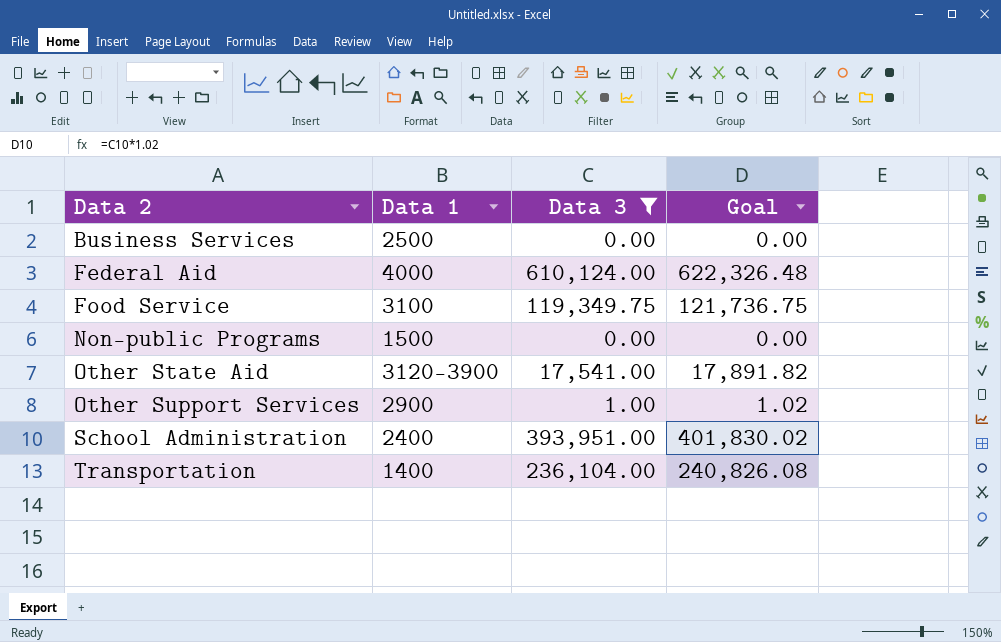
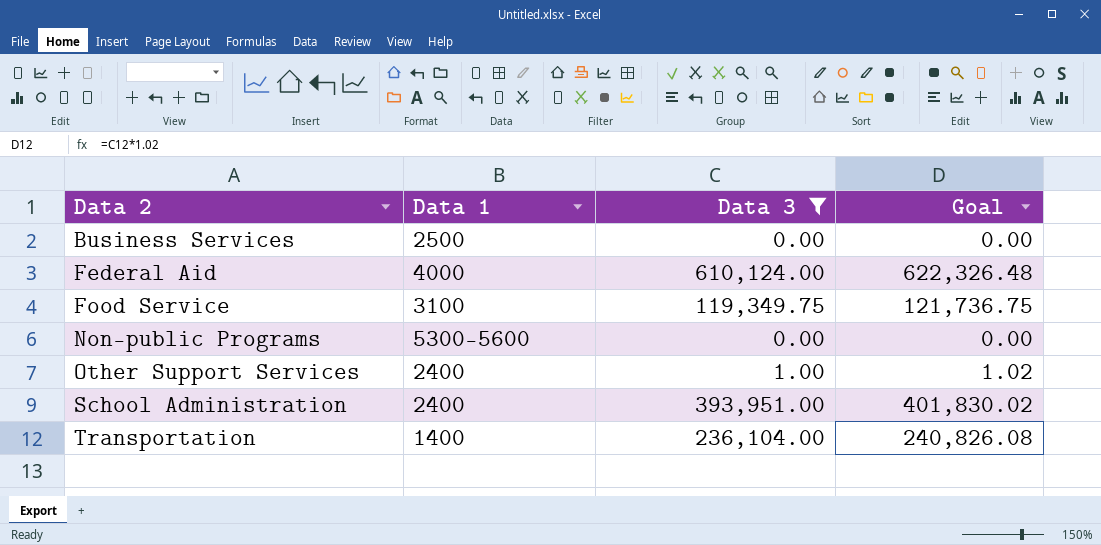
row Other State Aid: 3120-3900 | 17,541.00 | 17,891.82 -> none
Non-public Programs | Data 1: 1500 -> 5300-5600
Other Support Services | Data 1: 2900 -> 2400

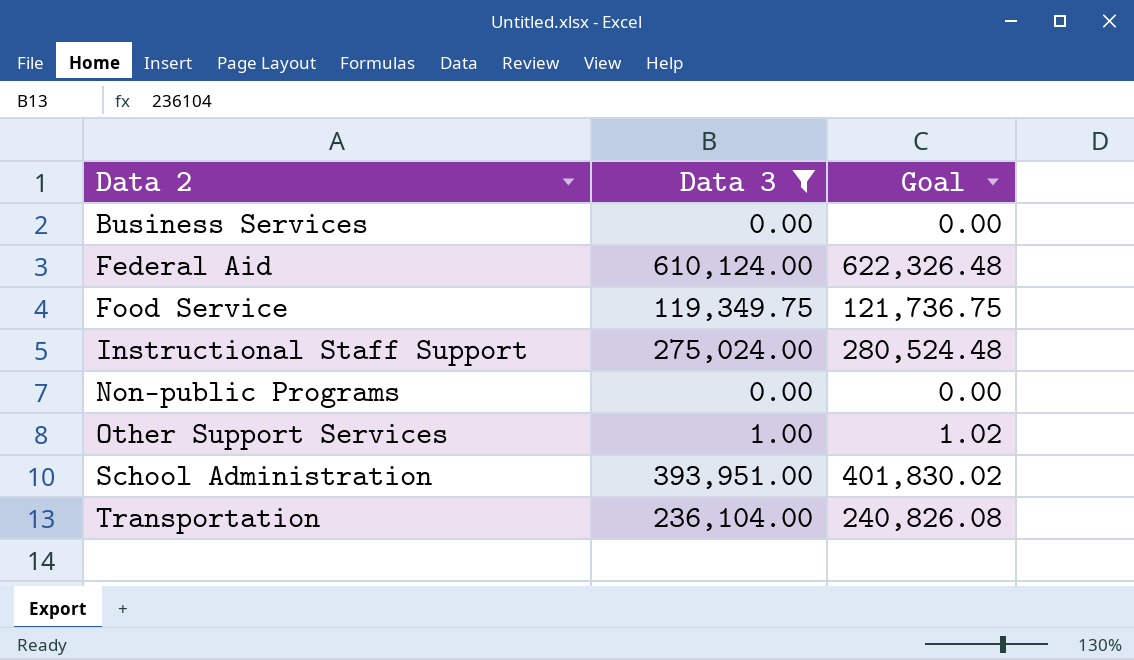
column Data 1 | position: 2 -> none
row Instructional Staff Support: none -> 275,024.00 | 280,524.48

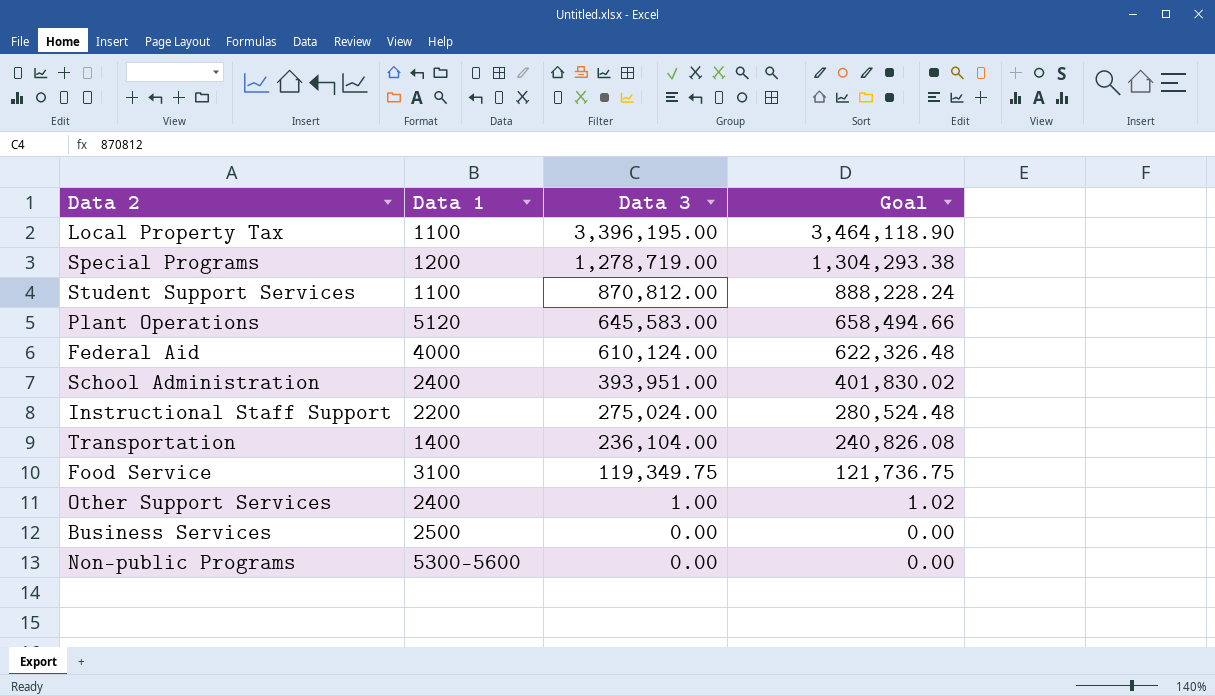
filter: Data 3 <= 610,124.00 -> none
row order: Data 2 ascending -> Data 3 descending
column Data 1 | position: none -> 2

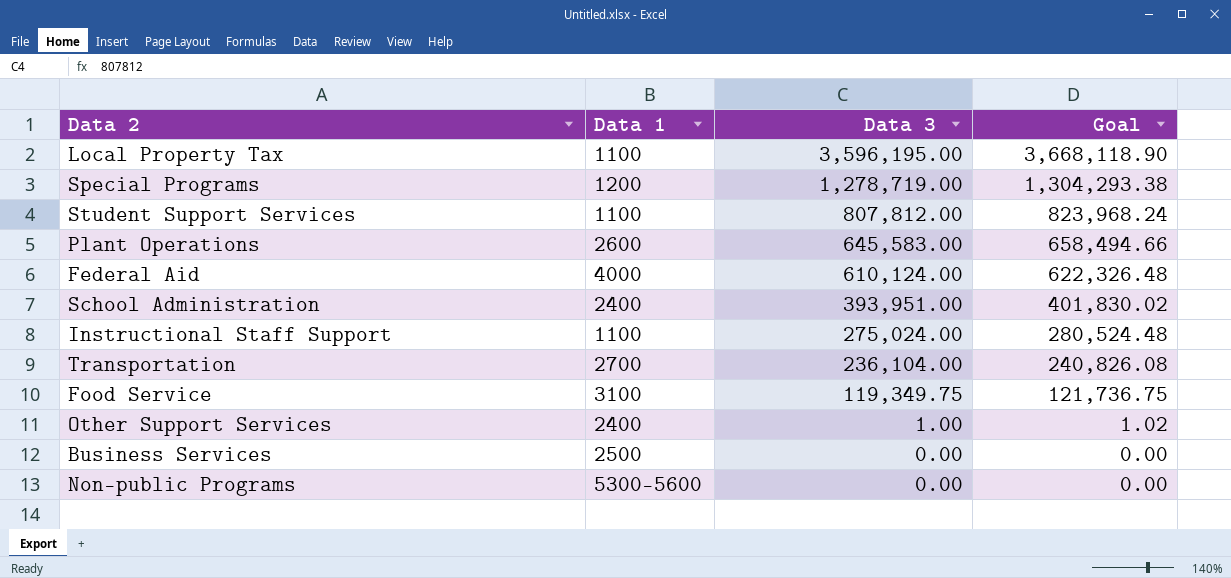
Local Property Tax | Data 3: 3,396,195.00 -> 3,596,195.00
Local Property Tax | Goal: 3,464,118.90 -> 3,668,118.90
Student Support Services | Data 3: 870,812.00 -> 807,812.00
Student Support Services | Goal: 888,228.24 -> 823,968.24
Plant Operations | Data 1: 5120 -> 2600
Instructional Staff Support | Data 1: 2200 -> 1100
Transportation | Data 1: 1400 -> 2700

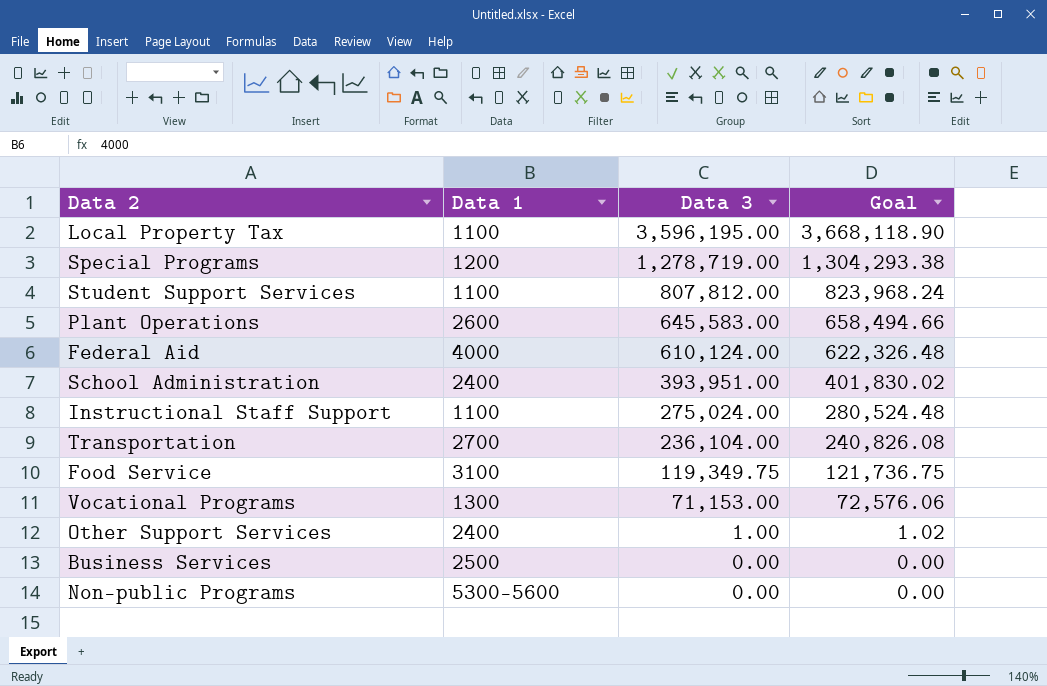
row Vocational Programs: none -> 1300 | 71,153.00 | 72,576.06

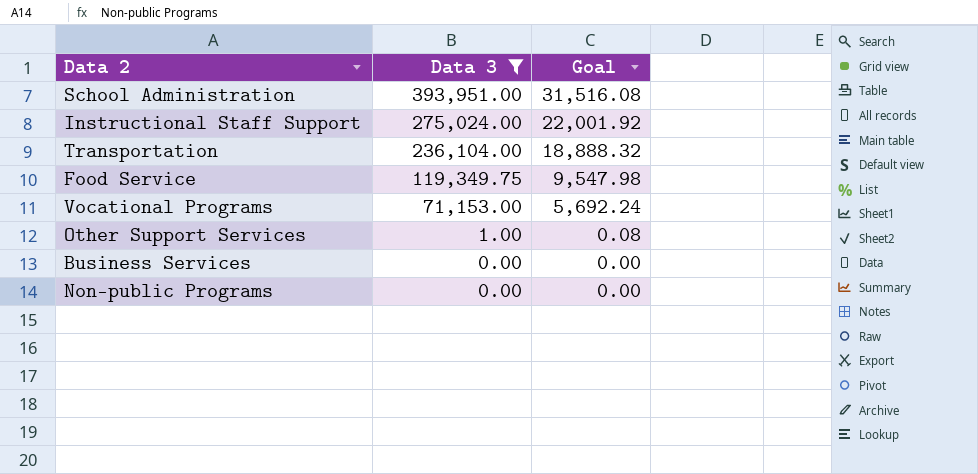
filter: none -> Data 3 <= 393,951.00
column Data 1 | position: 2 -> none
column Goal | formula: [Data 3] * 1.02 -> [Data 3] * 0.08

